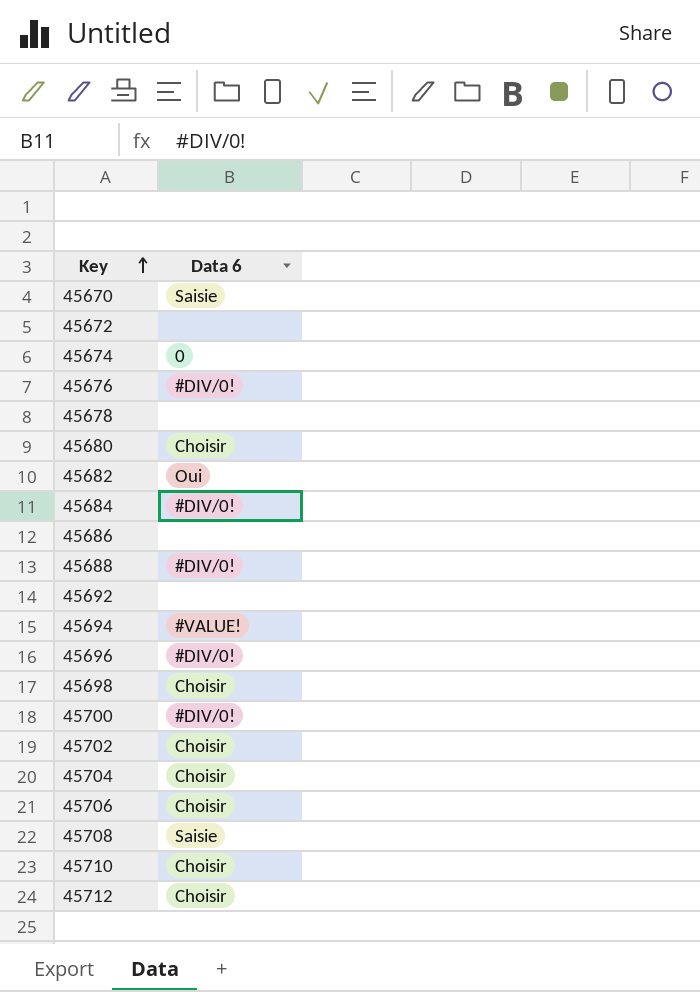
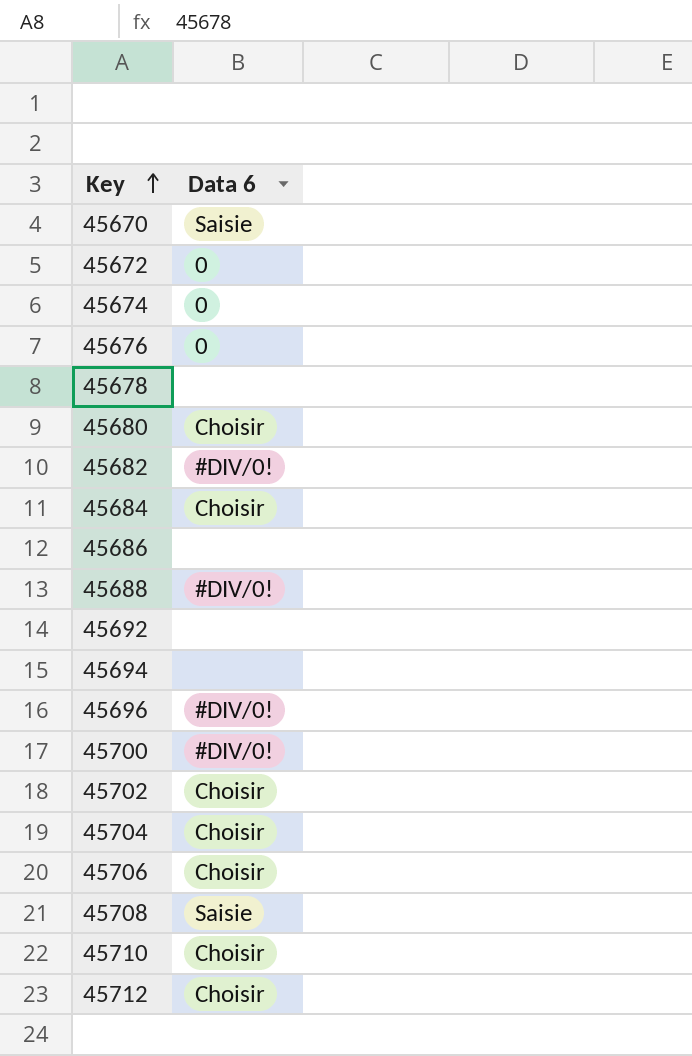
row 45698: Choisir -> none
45672 | Data 6: none -> 0
45676 | Data 6: #DIV/0! -> 0
45682 | Data 6: Oui -> #DIV/0!
45684 | Data 6: #DIV/0! -> Choisir
45694 | Data 6: #VALUE! -> none

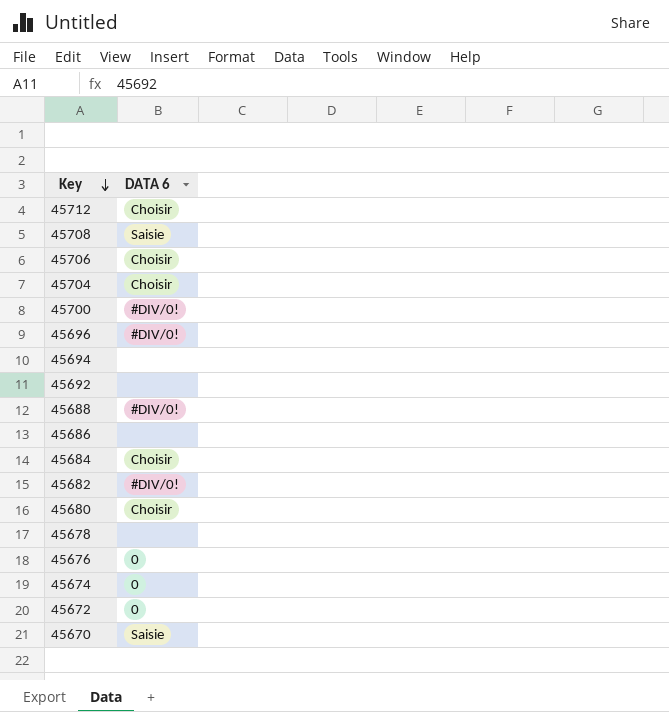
row order: Key ascending -> Key descending
column name: Data 6 -> DATA 6
row 45702: Choisir -> none
row 45710: Choisir -> none

